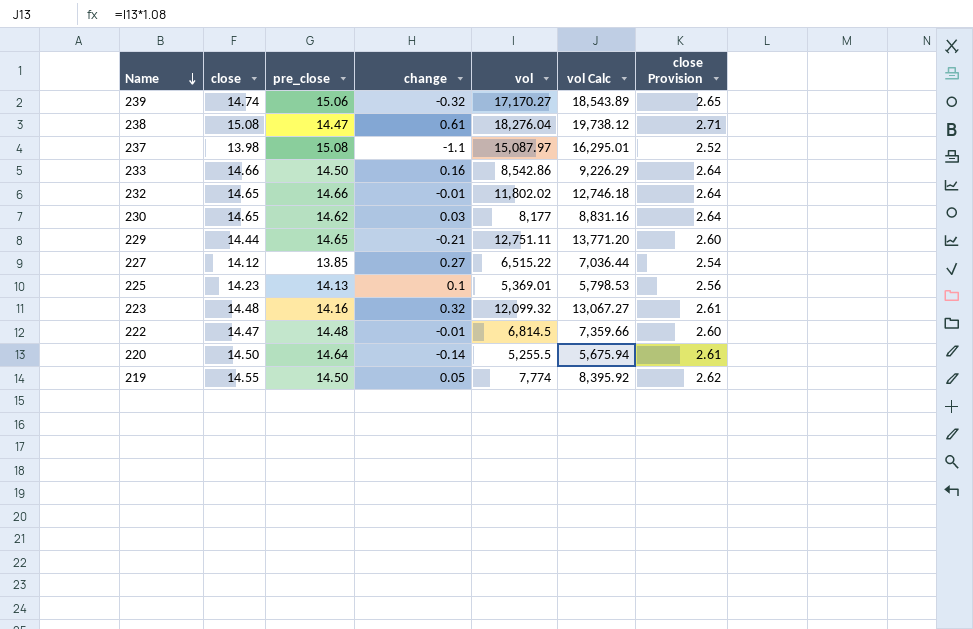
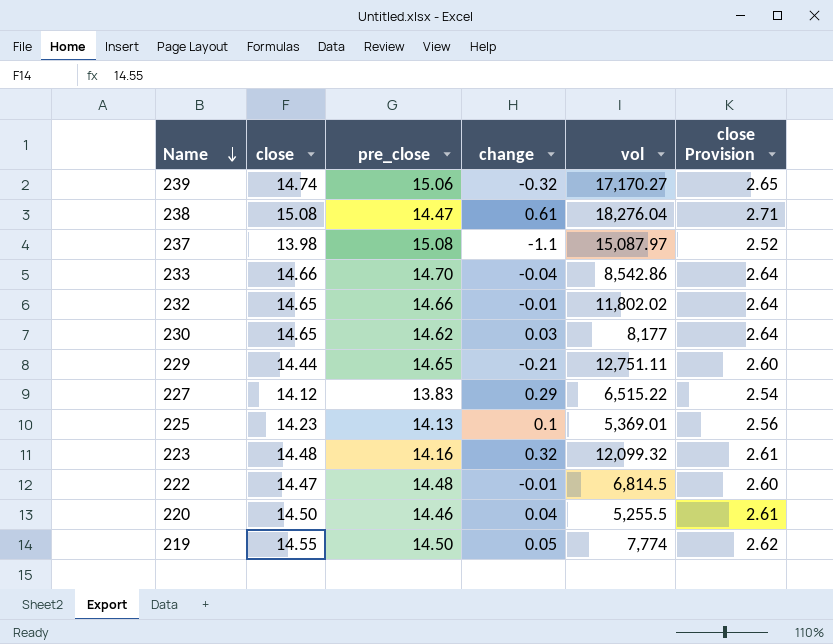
column vol Calc | formula: [vol] * 1.08 -> none
233 | pre_close: 14.50 -> 14.70
233 | change: 0.16 -> -0.04
227 | pre_close: 13.85 -> 13.83
227 | change: 0.27 -> 0.29
220 | pre_close: 14.64 -> 14.46
220 | change: -0.14 -> 0.04

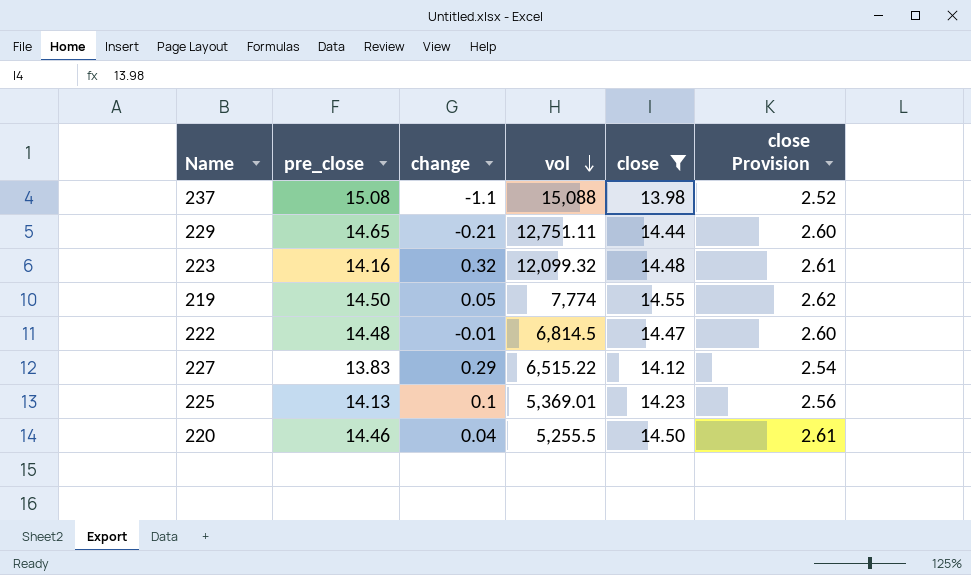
filter: none -> close <= 14.55
row order: Name descending -> vol descending
column close | position: 2 -> 5
237 | vol: 15,087.97 -> 15,088

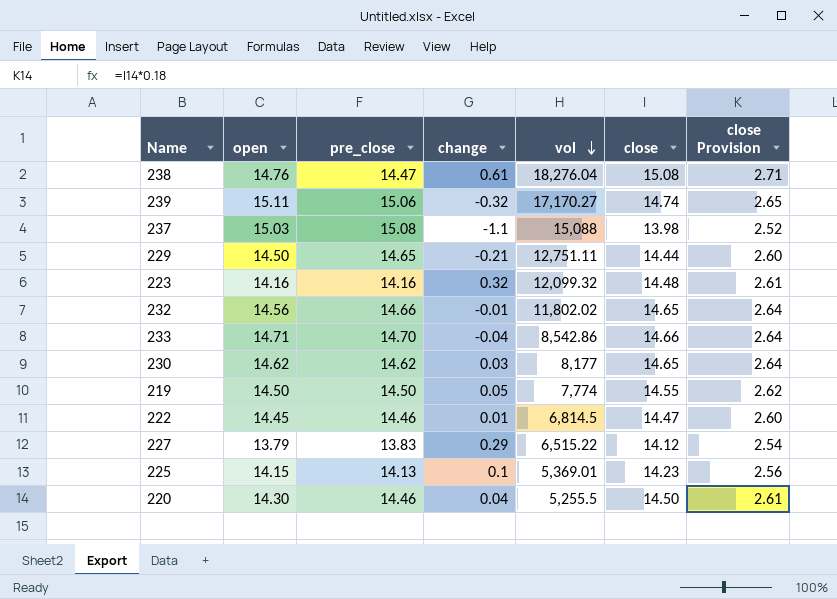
filter: close <= 14.55 -> none
column open | position: none -> 2
222 | pre_close: 14.48 -> 14.46
222 | change: -0.01 -> 0.01

